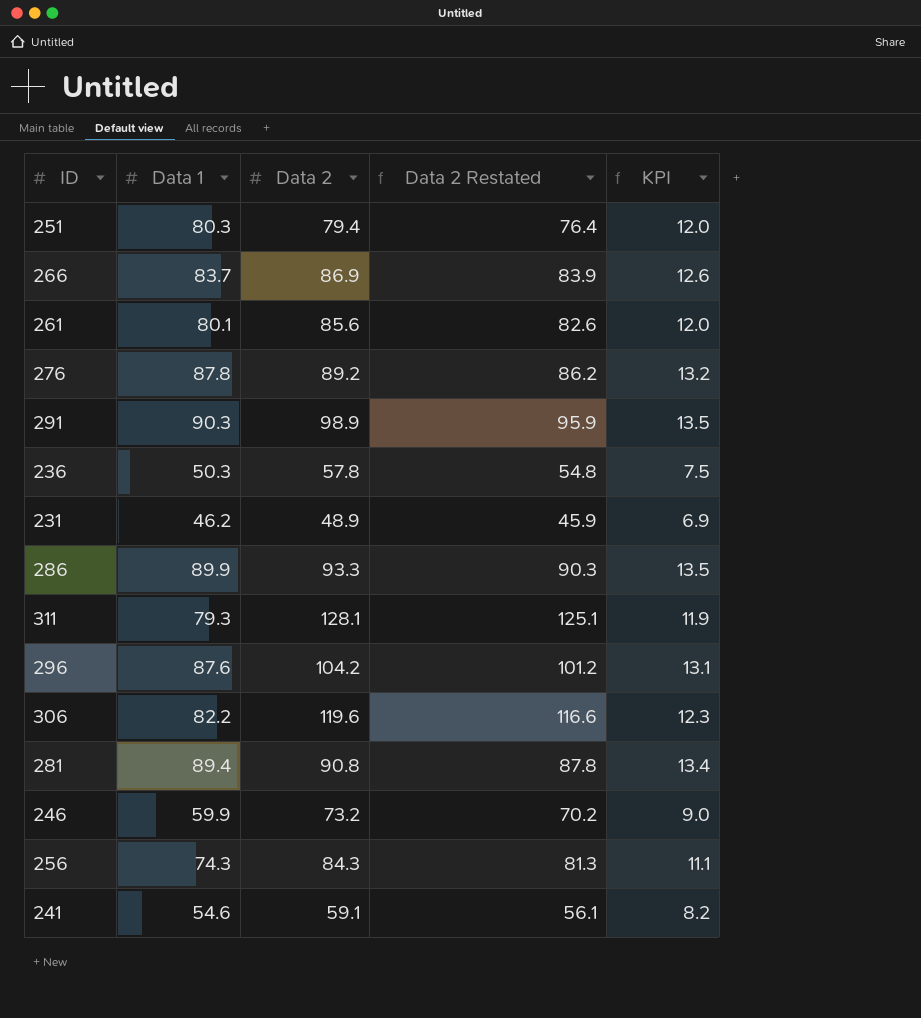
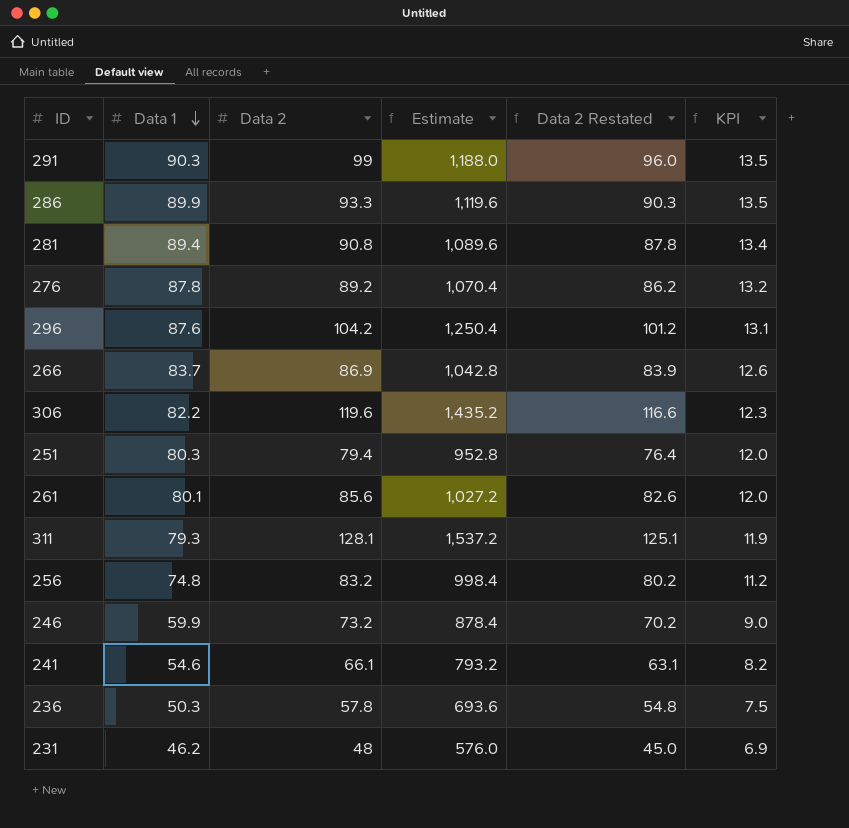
row order: none -> Data 1 descending
column Estimate | formula: none -> [Data 2] * 12
291 | Data 2: 98.9 -> 99
291 | Data 2 Restated: 95.9 -> 96.0
256 | Data 1: 74.3 -> 74.8
256 | Data 2: 84.3 -> 83.2
256 | Data 2 Restated: 81.3 -> 80.2
256 | KPI: 11.1 -> 11.2
241 | Data 2: 59.1 -> 66.1
241 | Data 2 Restated: 56.1 -> 63.1
231 | Data 2: 48.9 -> 48
231 | Data 2 Restated: 45.9 -> 45.0

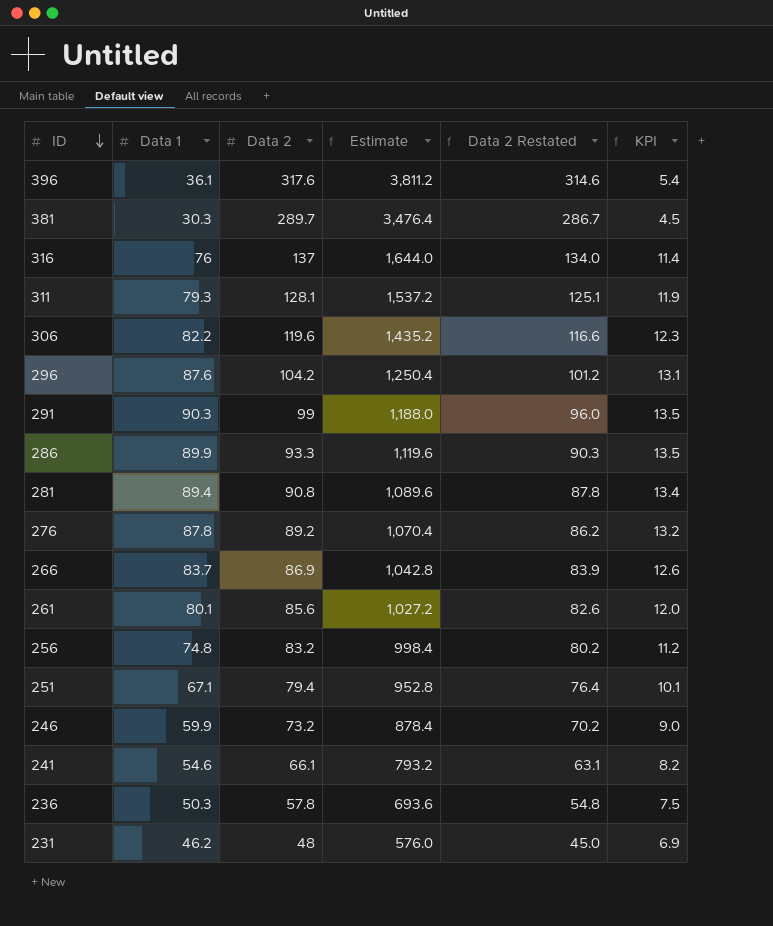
row order: Data 1 descending -> ID descending
row 396: none -> 36.1 | 317.6 | 3,811.2 | 314.6 | 5.4
row 381: none -> 30.3 | 289.7 | 3,476.4 | 286.7 | 4.5
row 316: none -> 76 | 137 | 1,644.0 | 134.0 | 11.4
251 | Data 1: 80.3 -> 67.1
251 | KPI: 12.0 -> 10.1

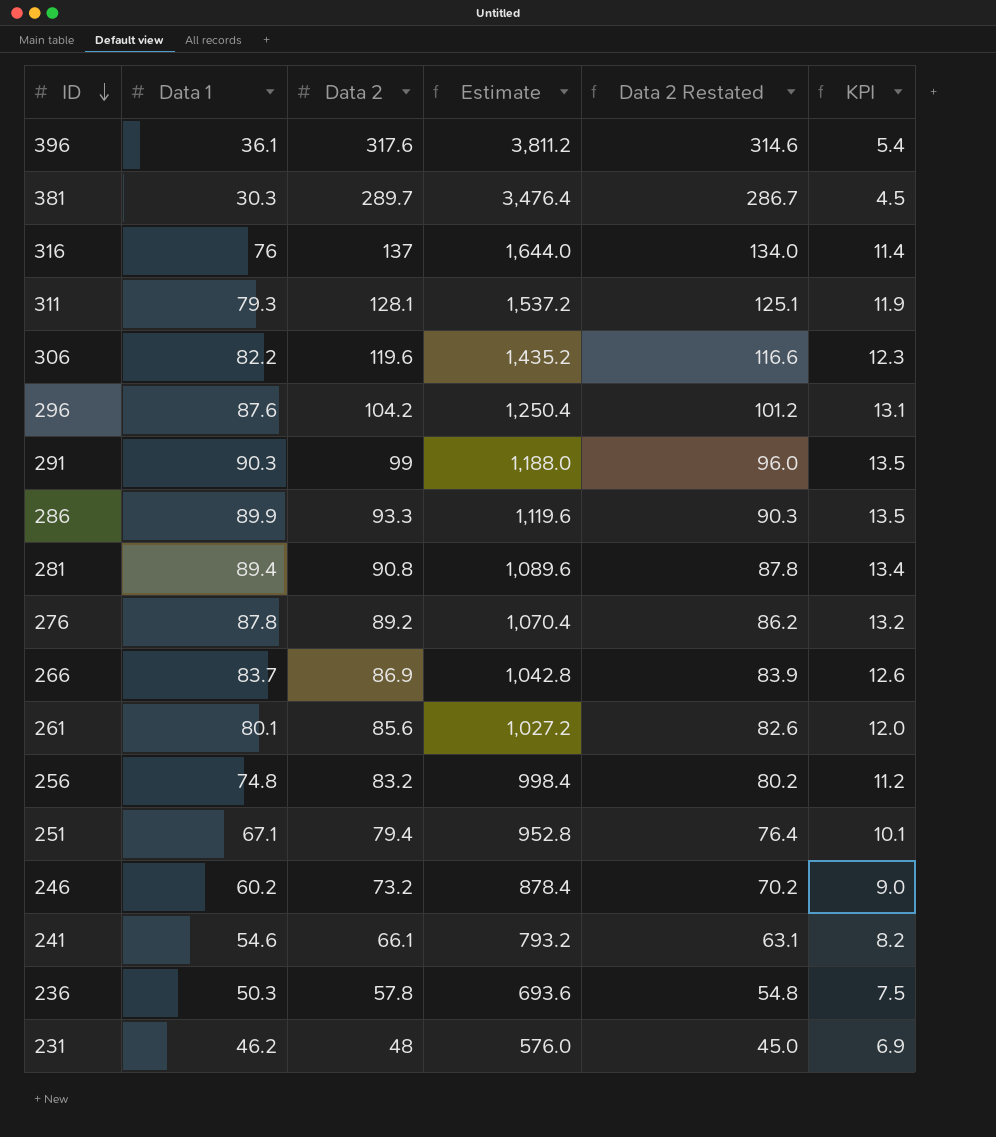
246 | Data 1: 59.9 -> 60.2

